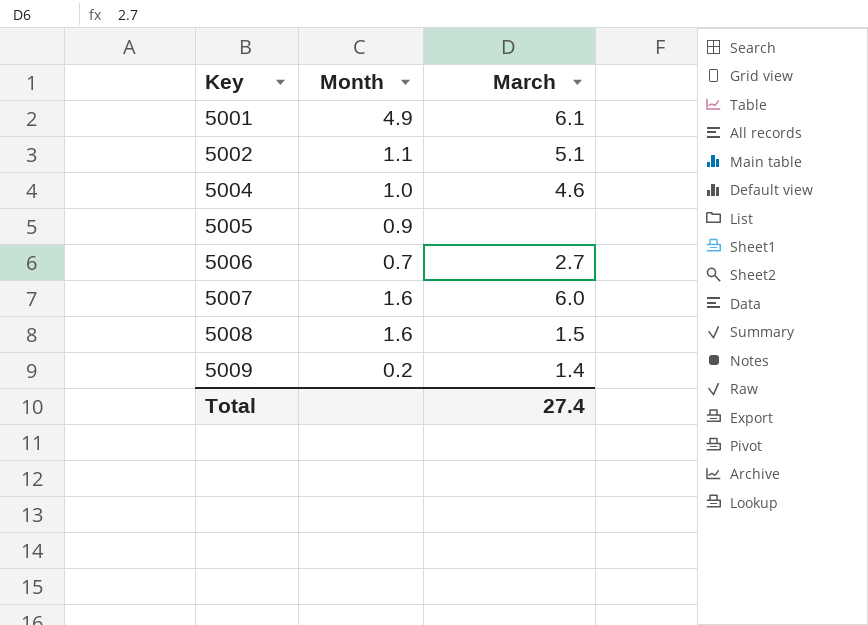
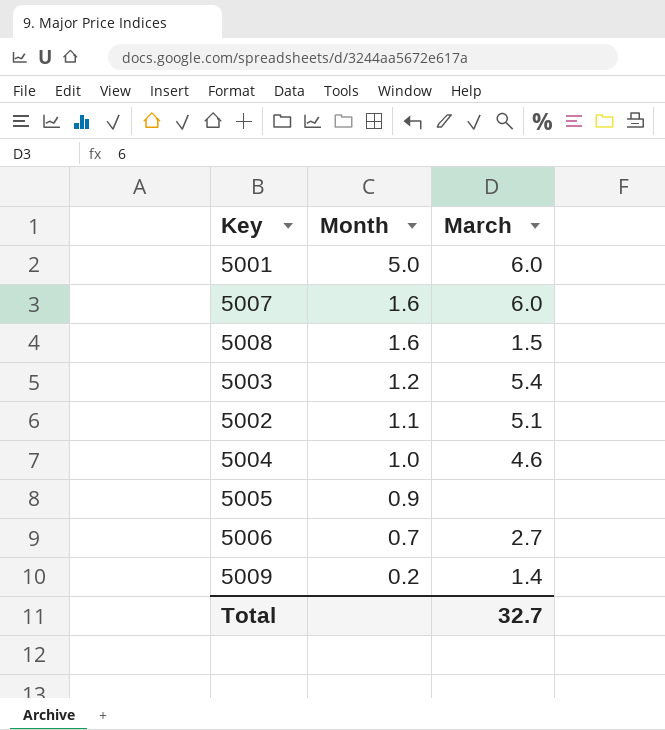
row order: Key ascending -> Month descending
5001 | Month: 4.9 -> 5.0
5001 | March: 6.1 -> 6.0
row 5003: none -> 1.2 | 5.4
Total | March: 27.4 -> 32.7

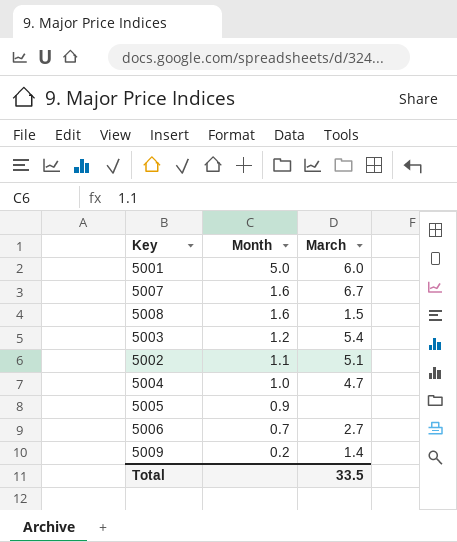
5007 | March: 6.0 -> 6.7
5004 | March: 4.6 -> 4.7
Total | March: 32.7 -> 33.5

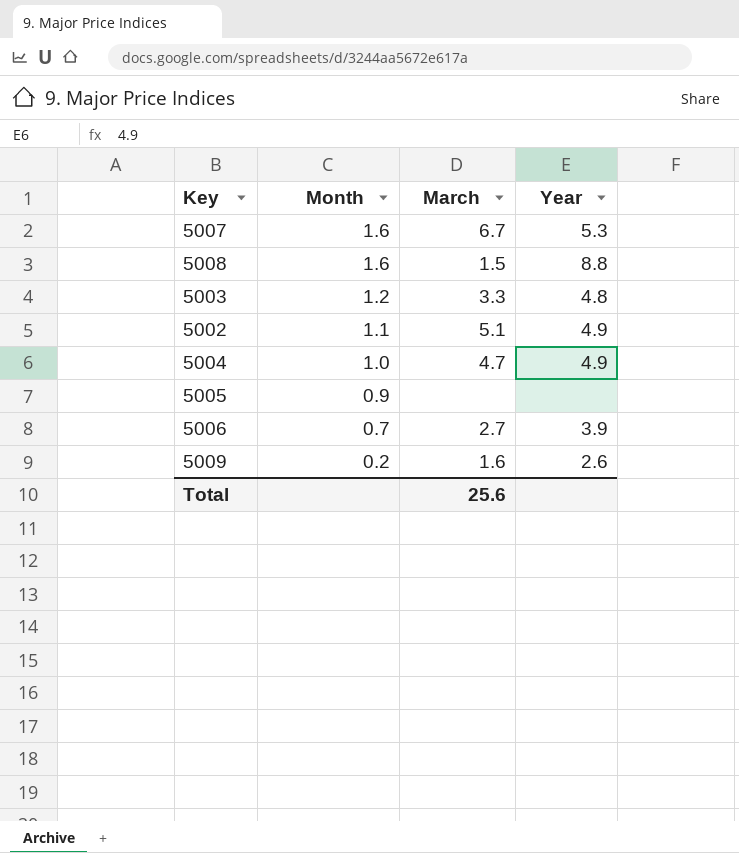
column Year | position: none -> 4
row 5001: 5.0 | 6.0 -> none
5003 | March: 5.4 -> 3.3
5009 | March: 1.4 -> 1.6
Total | March: 33.5 -> 25.6

